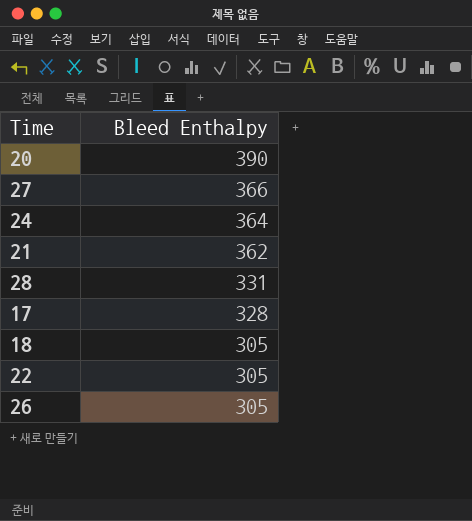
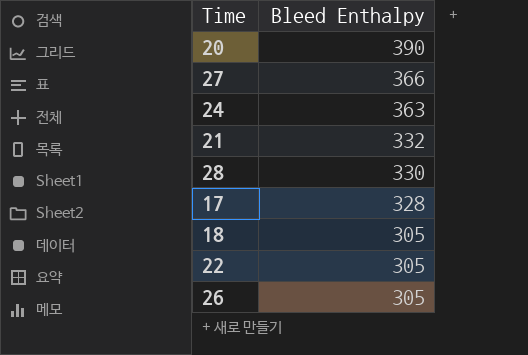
24 | Bleed Enthalpy: 364 -> 363
21 | Bleed Enthalpy: 362 -> 332
28 | Bleed Enthalpy: 331 -> 330

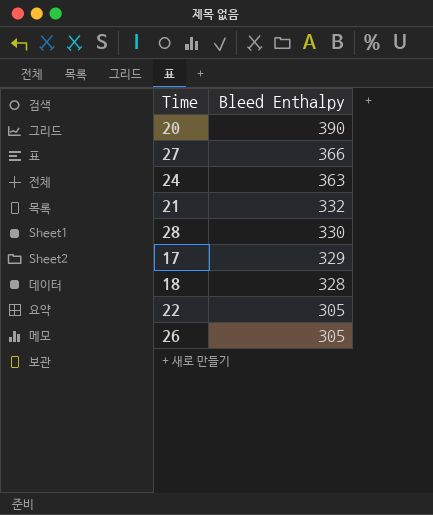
17 | Bleed Enthalpy: 328 -> 329
18 | Bleed Enthalpy: 305 -> 328

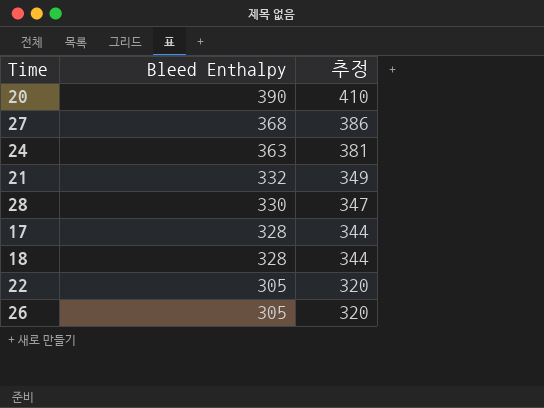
column 추정 | formula: none -> [Bleed Enthalpy] * 1.05
27 | Bleed Enthalpy: 366 -> 368
17 | Bleed Enthalpy: 329 -> 328

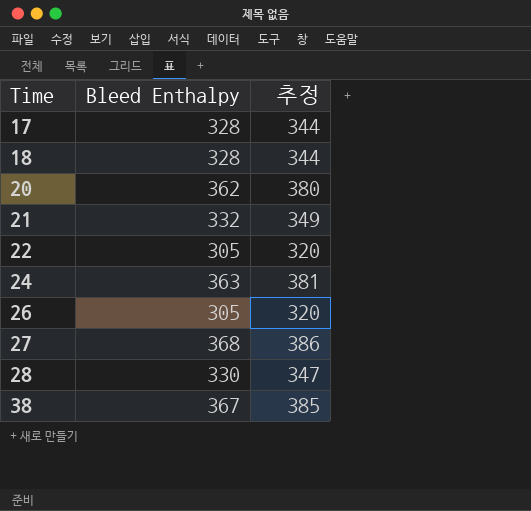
row order: Bleed Enthalpy descending -> Time ascending
20 | Bleed Enthalpy: 390 -> 362
20 | 추정: 410 -> 380
row 38: none -> 367 | 385

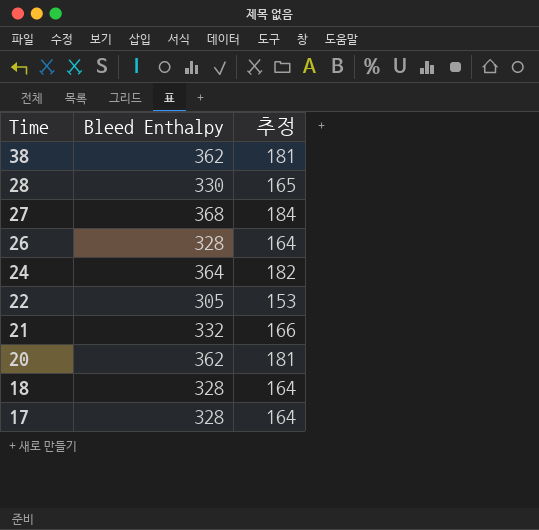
row order: Time ascending -> Time descending
column 추정 | formula: [Bleed Enthalpy] * 1.05 -> [Bleed Enthalpy] * 0.5
38 | Bleed Enthalpy: 367 -> 362
26 | Bleed Enthalpy: 305 -> 328
24 | Bleed Enthalpy: 363 -> 364

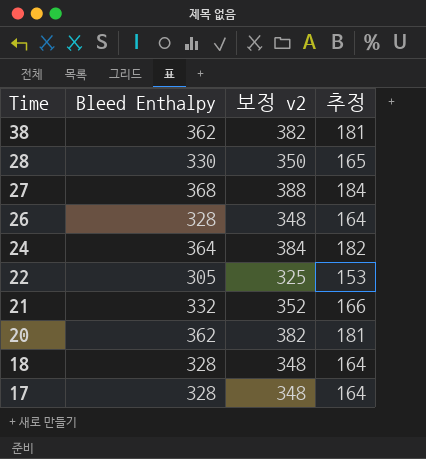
column 보정 v2 | formula: none -> [Bleed Enthalpy] + 20

